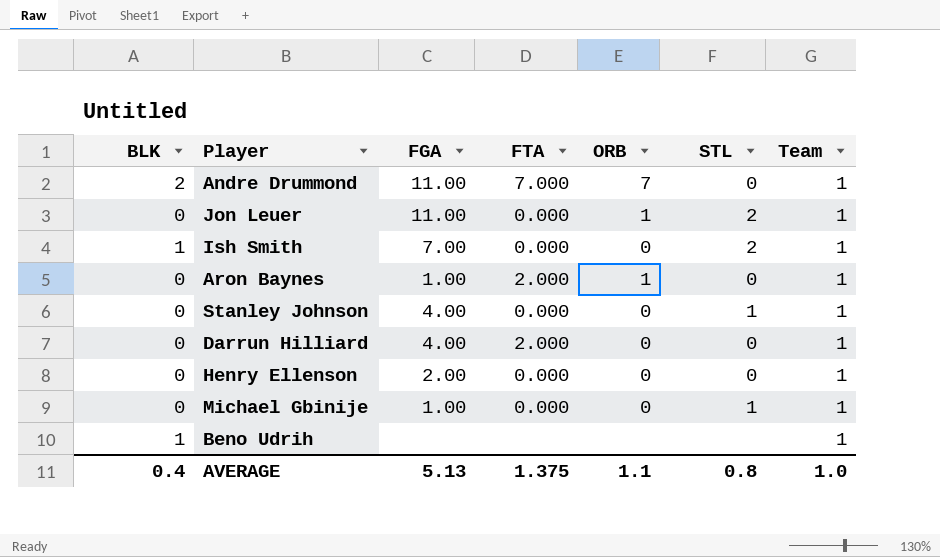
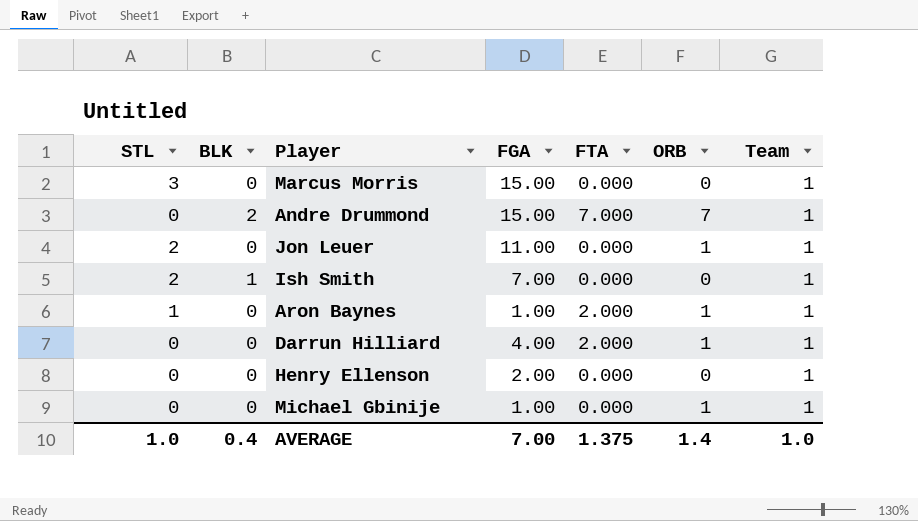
column STL | position: 6 -> 1
row Stanley Johnson: 0 | 4.00 | 0.000 | 0 | 1 | 1 -> none
row Beno Udrih: 1 | none | none | none | none | 1 -> none
row Marcus Morris: none -> 3 | 0 | 15.00 | 0.000 | 0 | 1
Andre Drummond | FGA: 11.00 -> 15.00
Aron Baynes | STL: 0 -> 1
Darrun Hilliard | ORB: 0 -> 1
Michael Gbinije | STL: 1 -> 0
Michael Gbinije | ORB: 0 -> 1
AVERAGE | STL: 0.8 -> 1.0
AVERAGE | FGA: 5.13 -> 7.00
AVERAGE | ORB: 1.1 -> 1.4

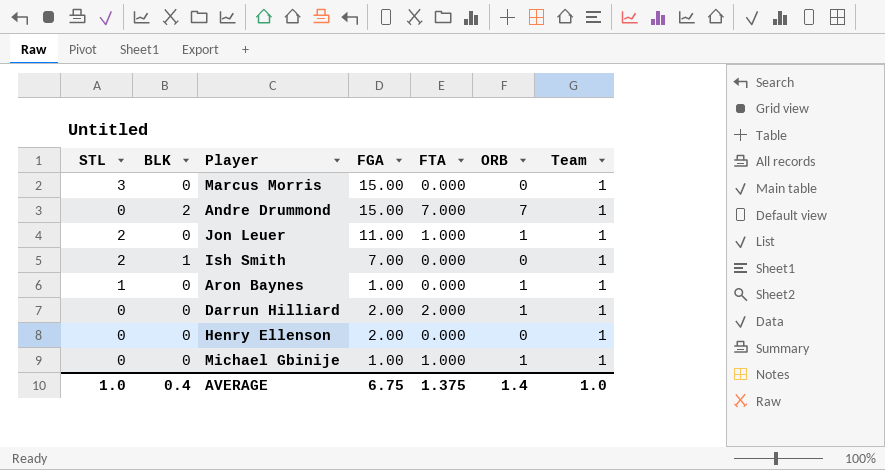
Jon Leuer | FTA: 0.000 -> 1.000
Aron Baynes | FTA: 2.000 -> 0.000
Darrun Hilliard | FGA: 4.00 -> 2.00
Michael Gbinije | FTA: 0.000 -> 1.000
AVERAGE | FGA: 7.00 -> 6.75

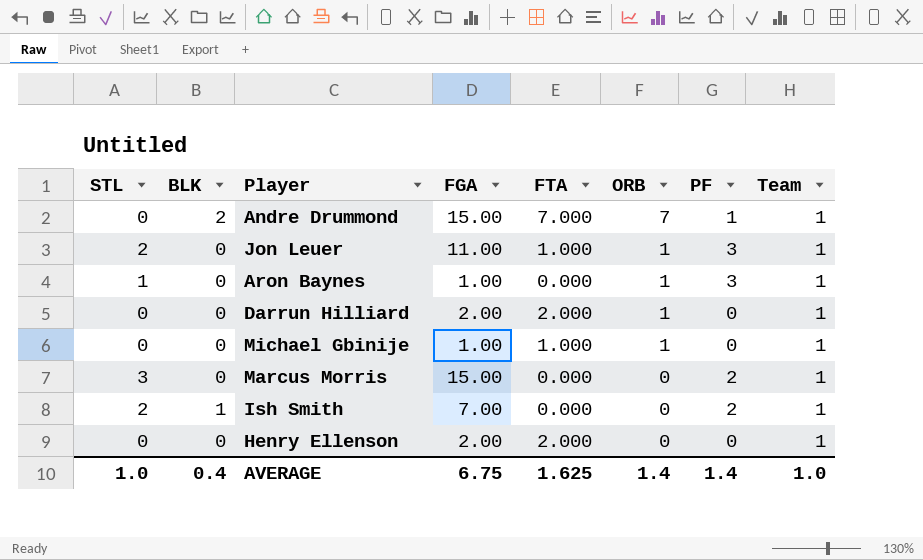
row order: none -> ORB descending
column PF | position: none -> 7
Henry Ellenson | FTA: 0.000 -> 2.000
AVERAGE | FTA: 1.375 -> 1.625

